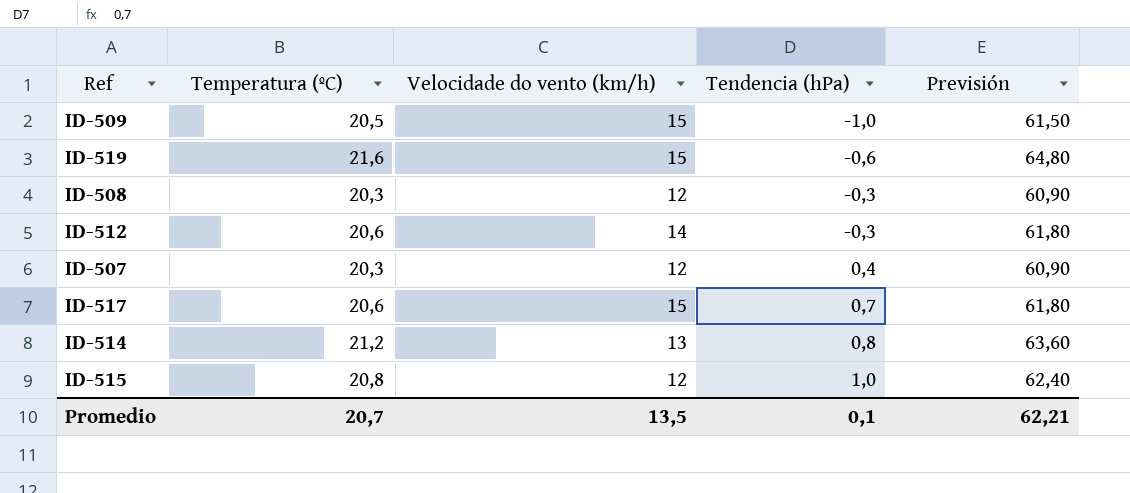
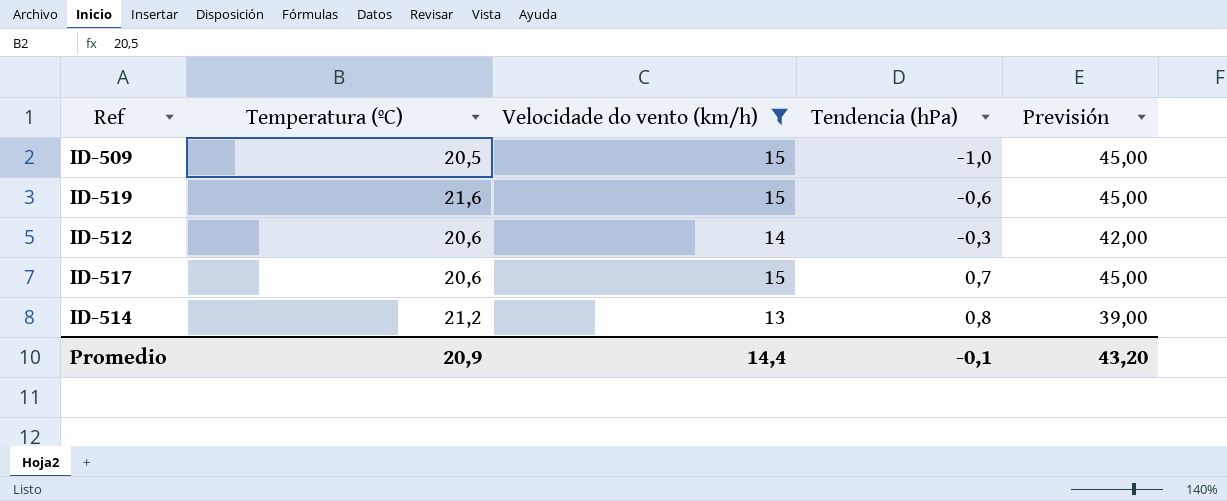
filter: none -> Velocidade do vento (km/h) != 12
column Previsión | formula: [Temperatura (ºC)] * 3 -> [Velocidade do vento (km/h)] * 3
Promedio | Temperatura (ºC): 20,7 -> 20,9
Promedio | Velocidade do vento (km/h): 13,5 -> 14,4
Promedio | Tendencia (hPa): 0,1 -> -0,1
Promedio | Previsión: 62,21 -> 43,20

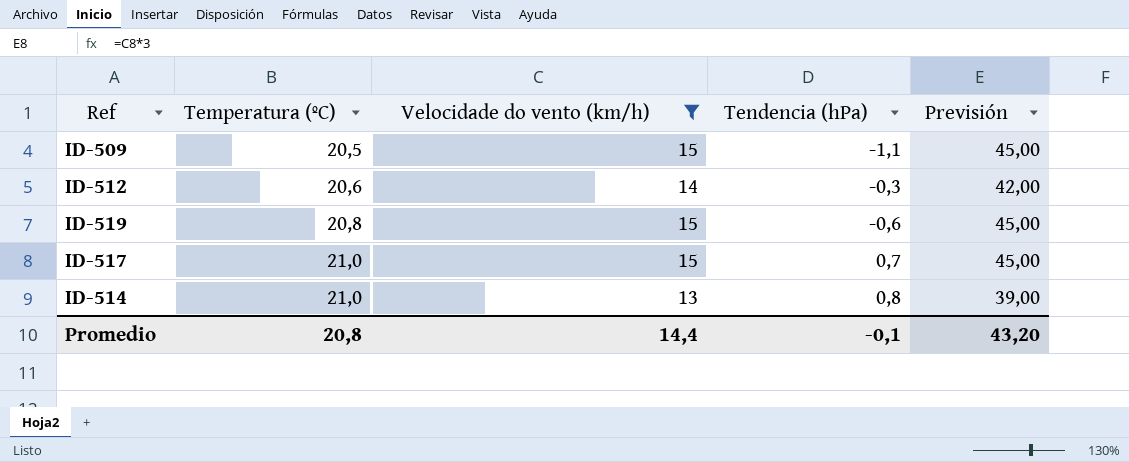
row order: Tendencia (hPa) ascending -> Temperatura (ºC) ascending
ID-509 | Tendencia (hPa): -1,0 -> -1,1
ID-519 | Temperatura (ºC): 21,6 -> 20,8
ID-517 | Temperatura (ºC): 20,6 -> 21,0
ID-514 | Temperatura (ºC): 21,2 -> 21,0
Promedio | Temperatura (ºC): 20,9 -> 20,8

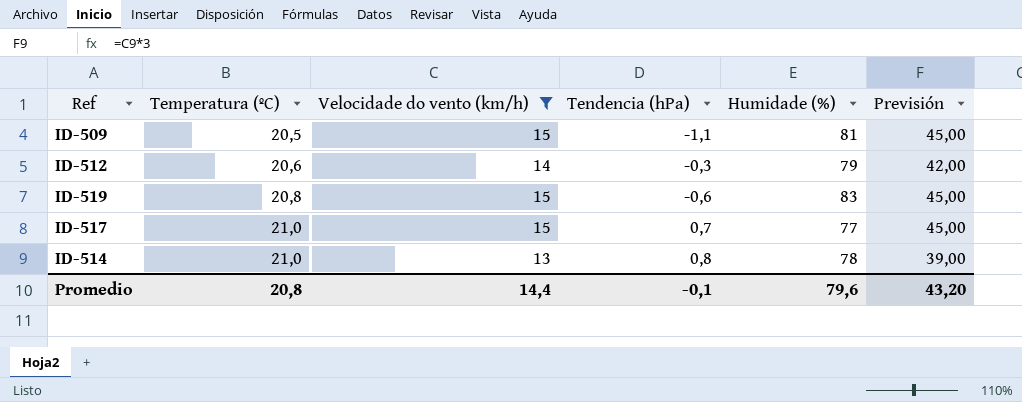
column Humidade (%) | position: none -> 5

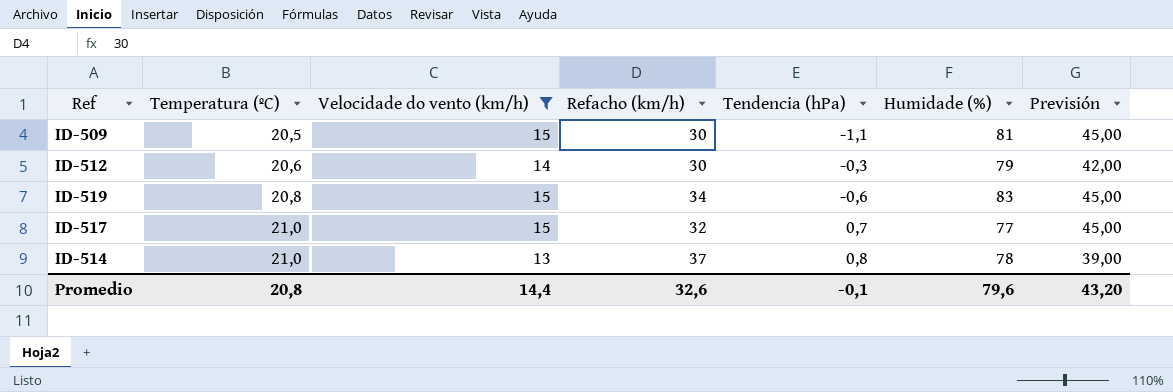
column Refacho (km/h) | position: none -> 4

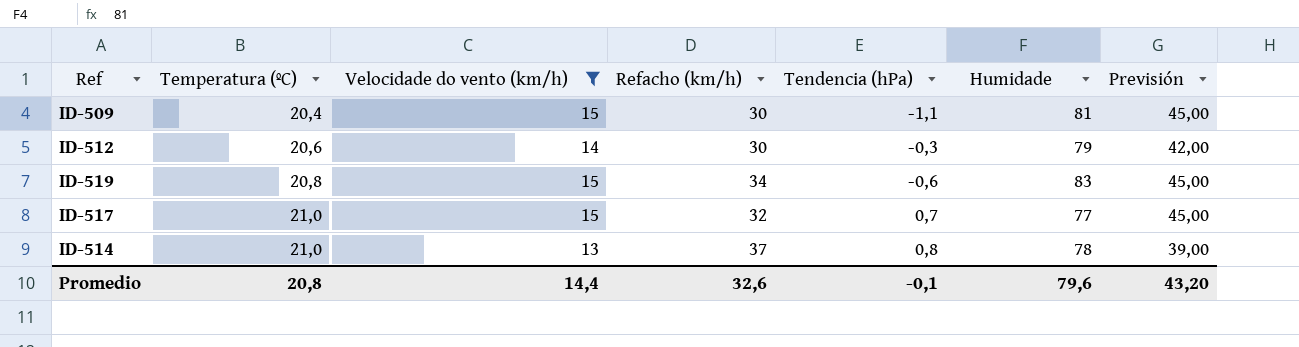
column name: Humidade (%) -> Humidade
ID-509 | Temperatura (ºC): 20,5 -> 20,4

